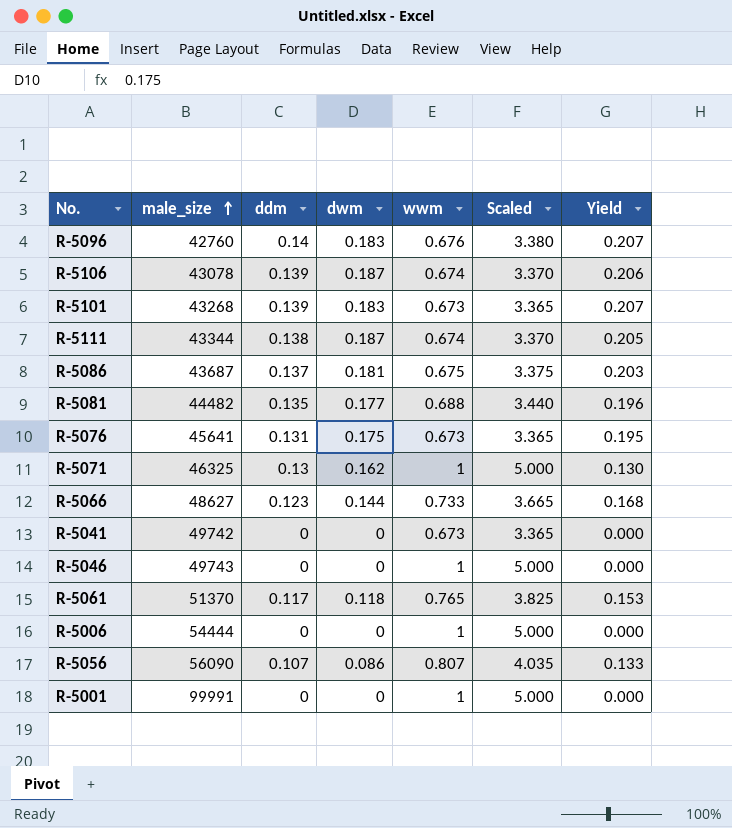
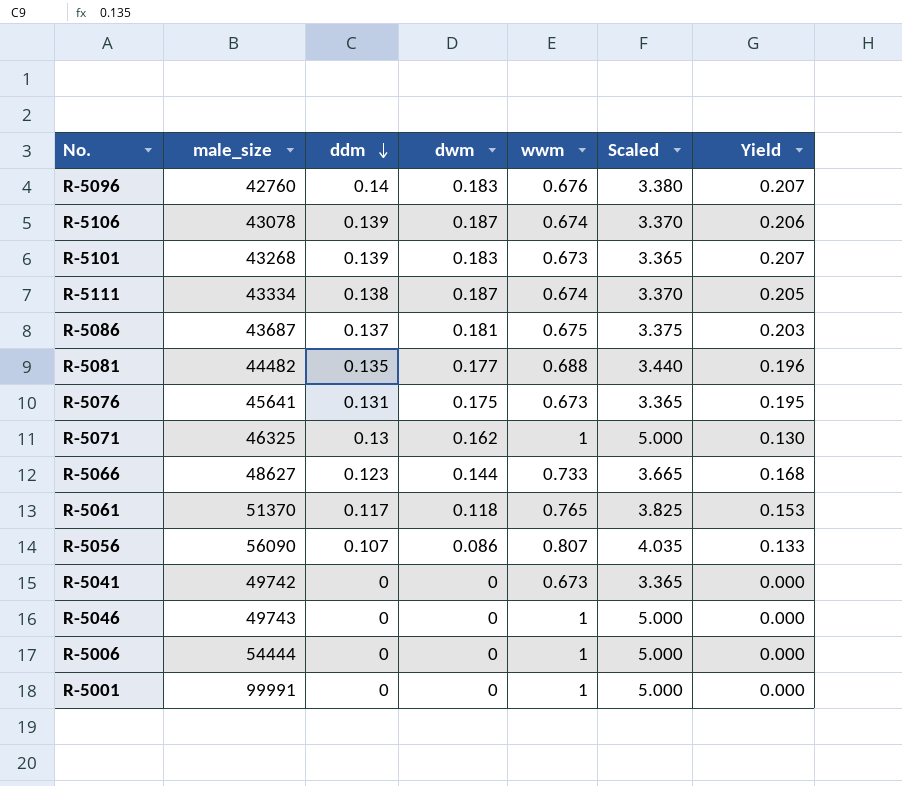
row order: male_size ascending -> ddm descending
R-5111 | male_size: 43344 -> 43334

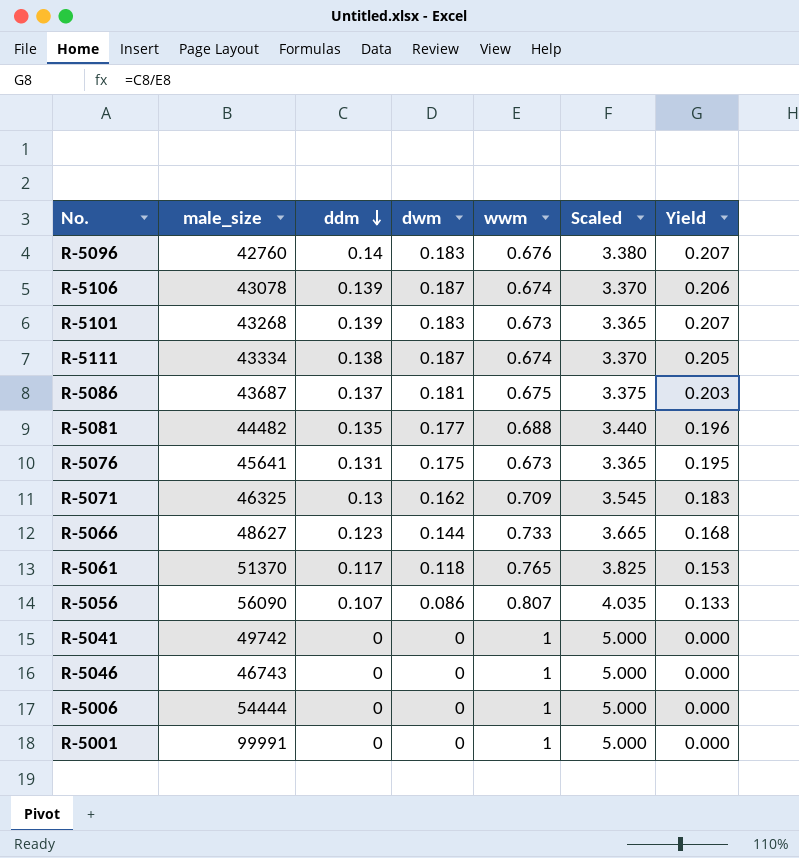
R-5071 | wwm: 1 -> 0.709
R-5071 | Scaled: 5.000 -> 3.545
R-5071 | Yield: 0.130 -> 0.183
R-5041 | wwm: 0.673 -> 1
R-5041 | Scaled: 3.365 -> 5.000
R-5046 | male_size: 49743 -> 46743

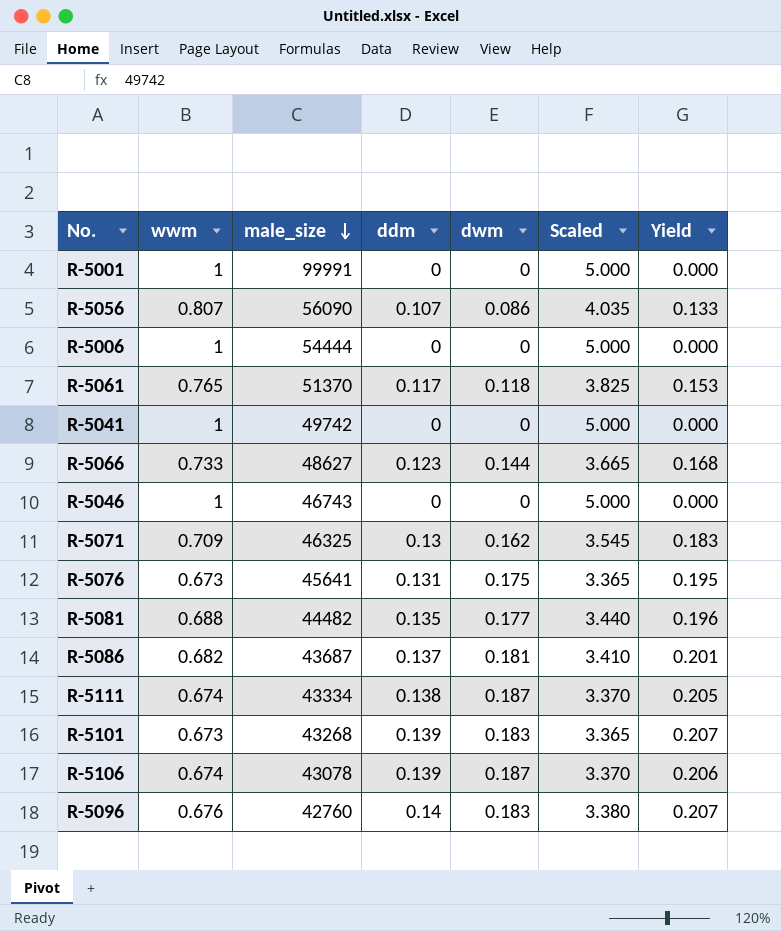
row order: ddm descending -> male_size descending
column wwm | position: 5 -> 2
R-5086 | wwm: 0.675 -> 0.682
R-5086 | Scaled: 3.375 -> 3.410
R-5086 | Yield: 0.203 -> 0.201

